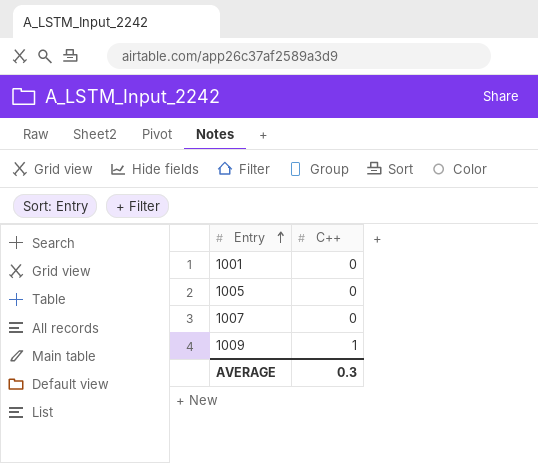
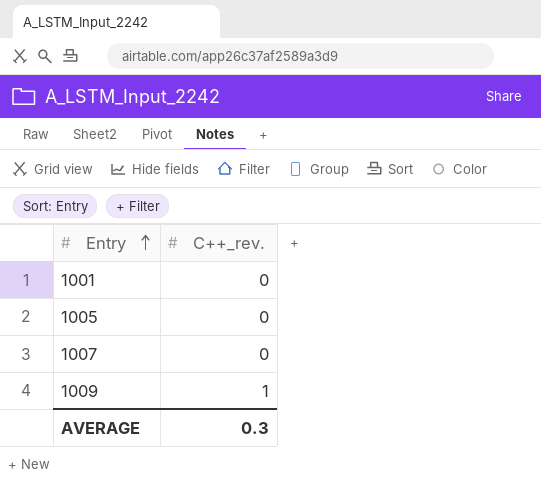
column name: C++ -> C++_rev.

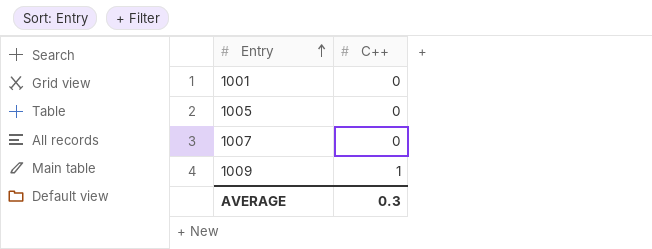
column name: C++_rev. -> C++

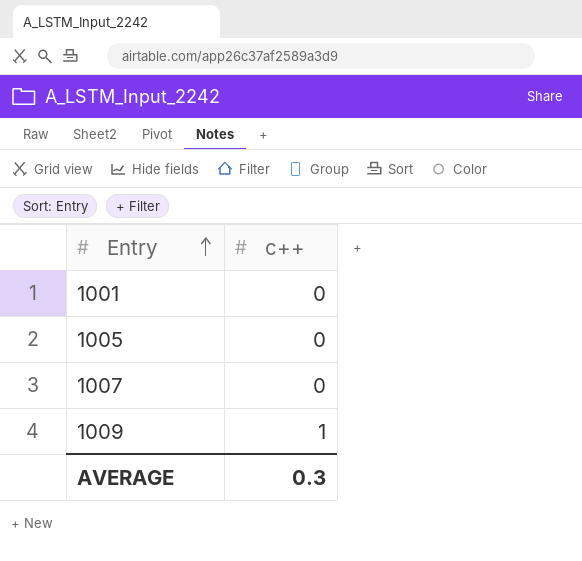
column name: C++ -> c++

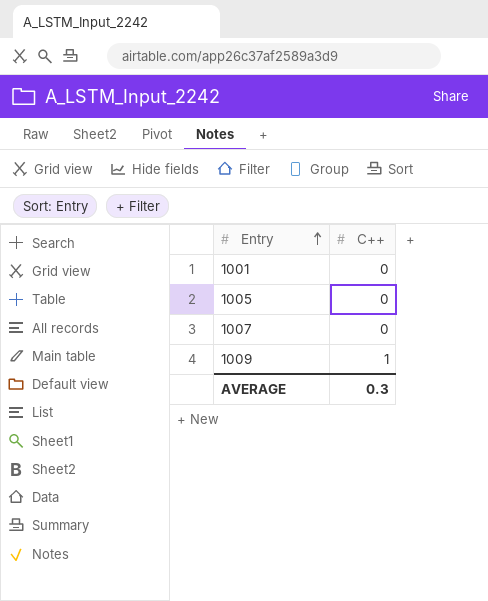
column name: c++ -> C++

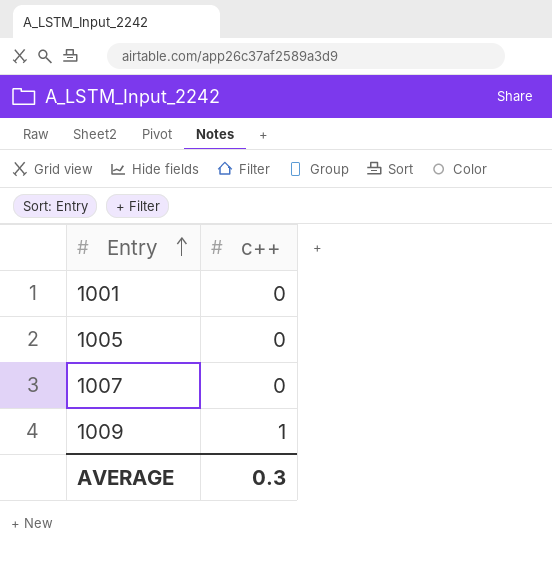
column name: C++ -> c++

